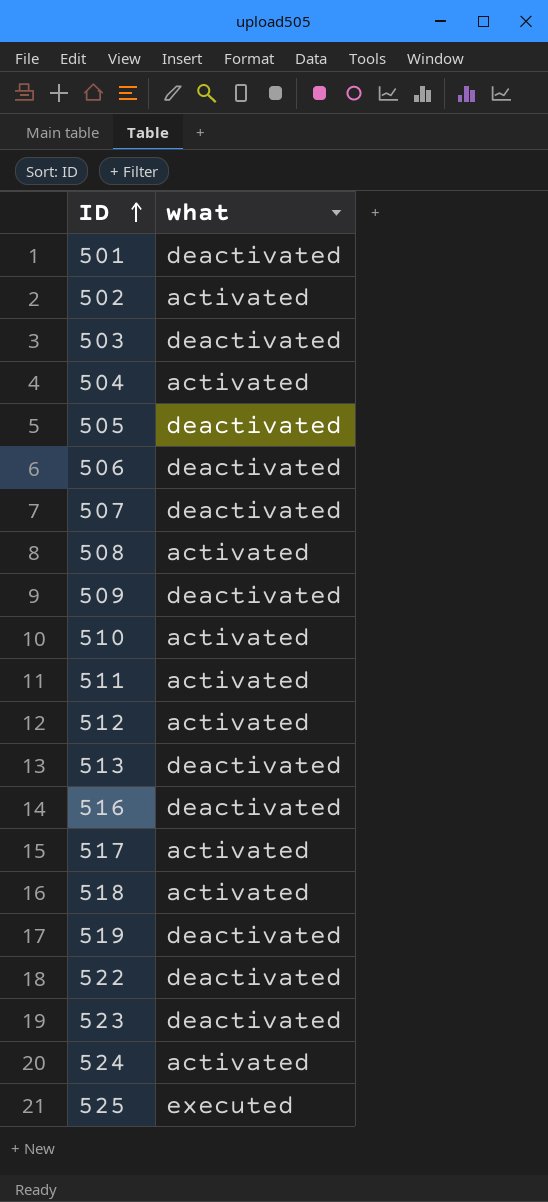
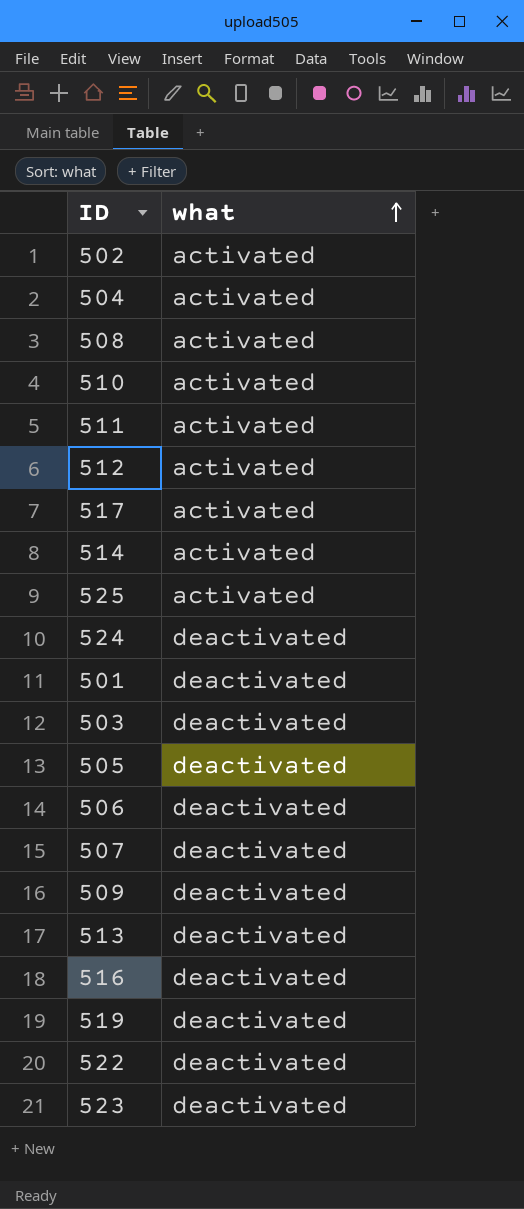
row order: ID ascending -> what ascending
row 518: activated -> none
row 514: none -> activated
525 | what: executed -> activated
524 | what: activated -> deactivated

